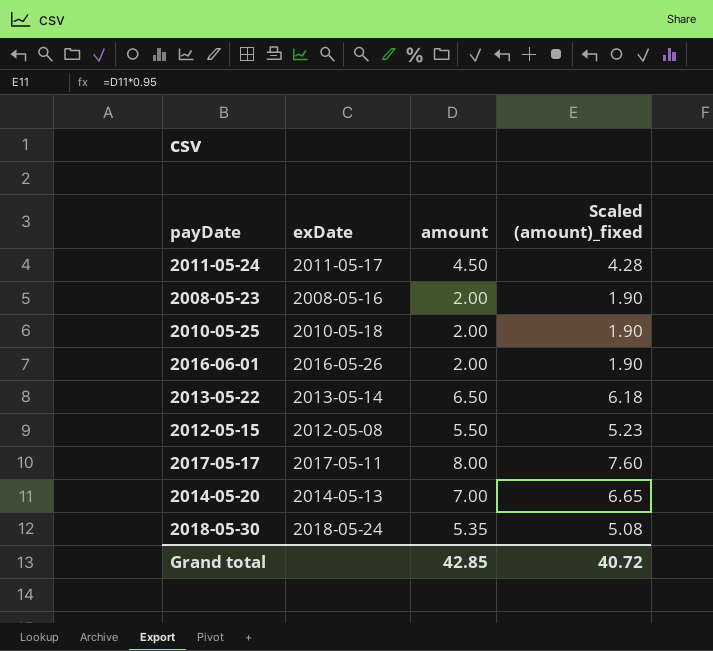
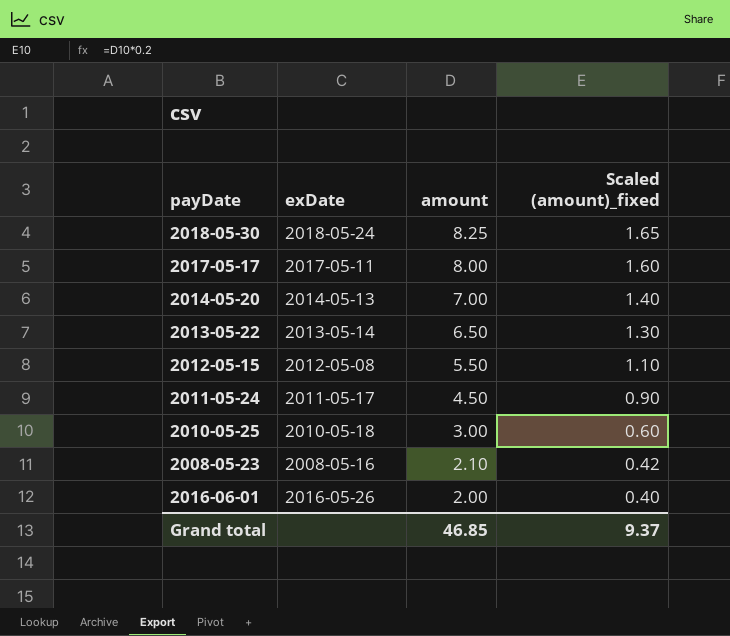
row order: none -> amount descending
column Scaled (amount)_fixed | formula: [amount] * 0.95 -> [amount] * 0.2
2018-05-30 | amount: 5.35 -> 8.25
2010-05-25 | amount: 2.00 -> 3.00
2008-05-23 | amount: 2.00 -> 2.10
Grand total | amount: 42.85 -> 46.85
Grand total | Scaled (amount)_fixed: 40.72 -> 9.37

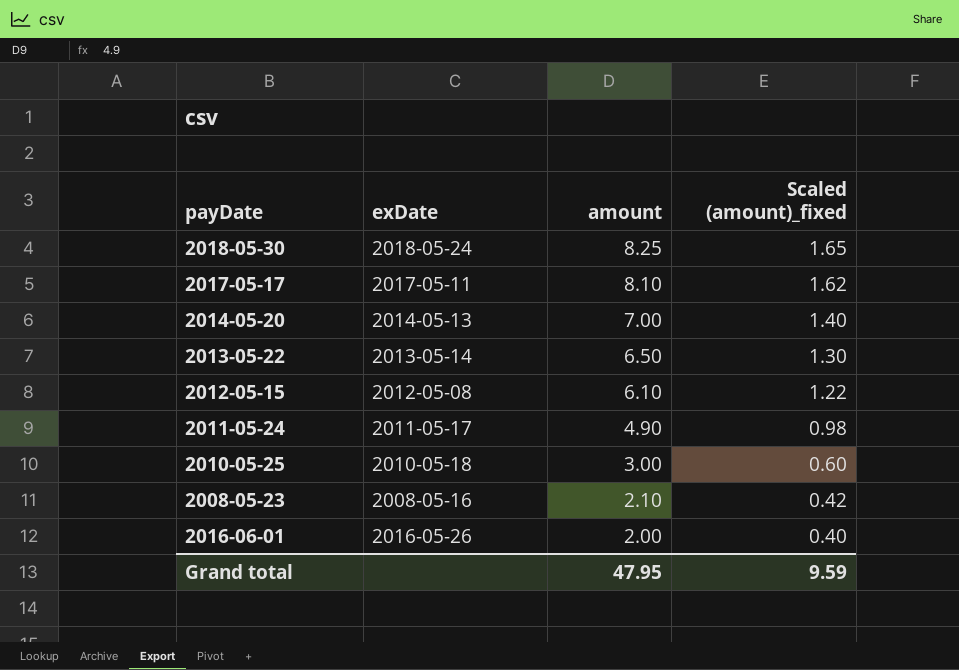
2017-05-17 | amount: 8.00 -> 8.10
2017-05-17 | Scaled (amount)_fixed: 1.60 -> 1.62
2012-05-15 | amount: 5.50 -> 6.10
2012-05-15 | Scaled (amount)_fixed: 1.10 -> 1.22
2011-05-24 | amount: 4.50 -> 4.90
2011-05-24 | Scaled (amount)_fixed: 0.90 -> 0.98
Grand total | amount: 46.85 -> 47.95
Grand total | Scaled (amount)_fixed: 9.37 -> 9.59

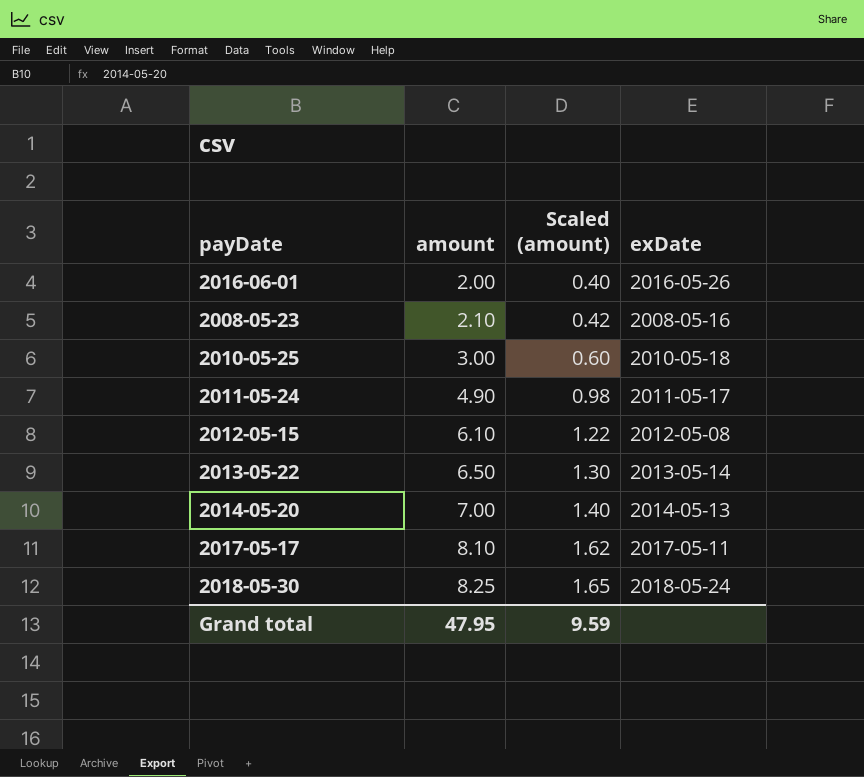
row order: amount descending -> amount ascending
column name: Scaled (amount)_fixed -> Scaled (amount)
column exDate | position: 2 -> 4

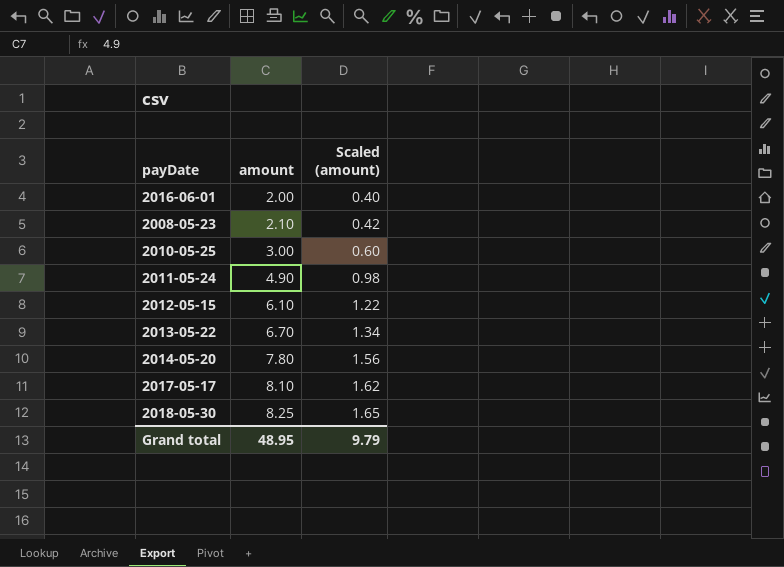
column exDate | position: 4 -> none
2013-05-22 | amount: 6.50 -> 6.70
2013-05-22 | Scaled (amount): 1.30 -> 1.34
2014-05-20 | amount: 7.00 -> 7.80
2014-05-20 | Scaled (amount): 1.40 -> 1.56
Grand total | amount: 47.95 -> 48.95
Grand total | Scaled (amount): 9.59 -> 9.79

